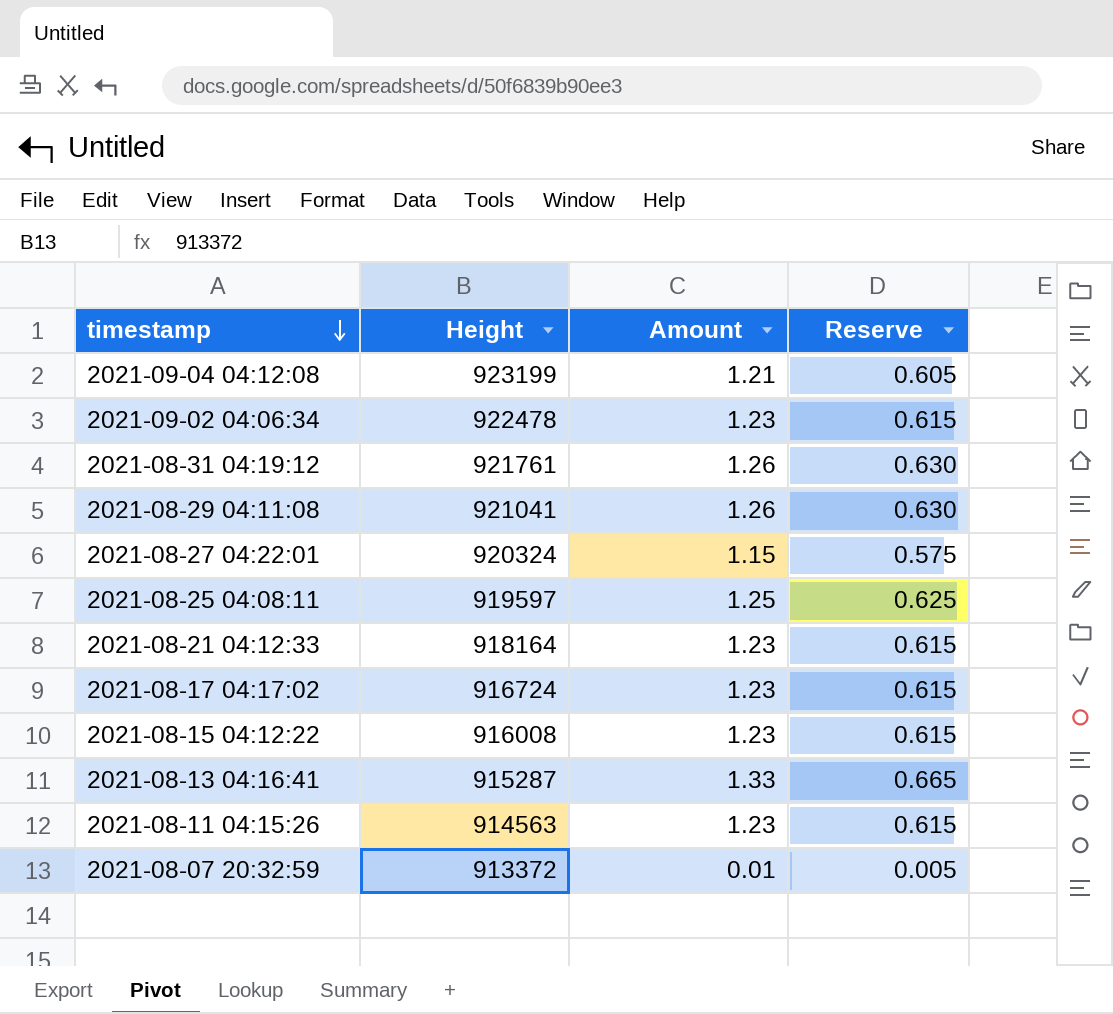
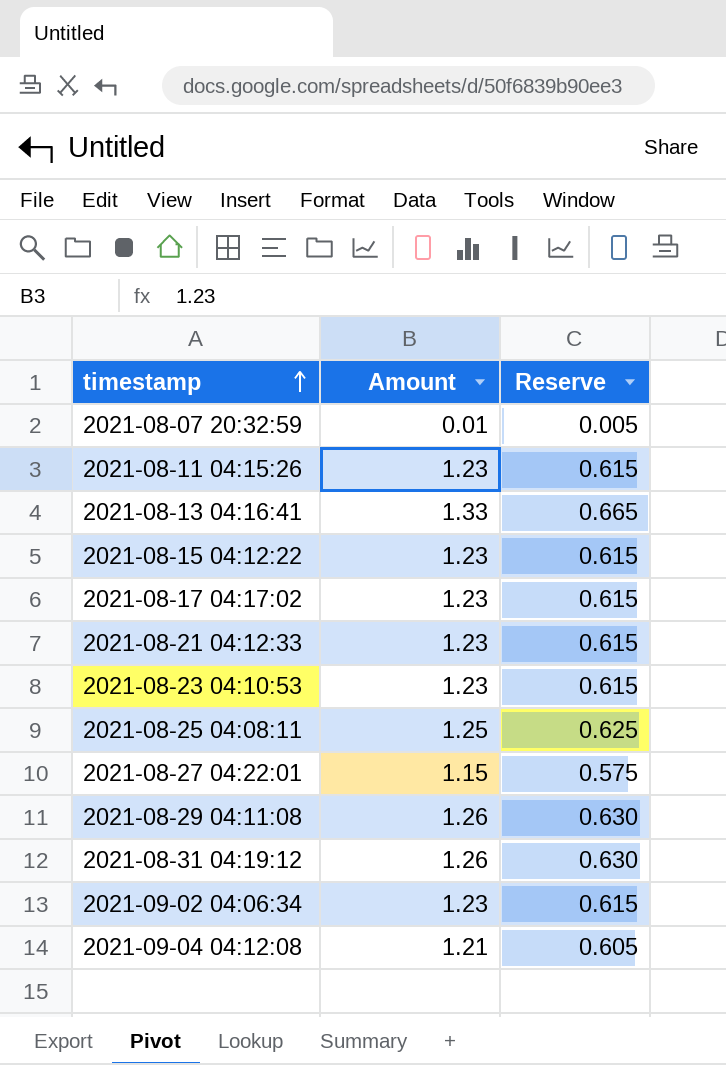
row order: timestamp descending -> timestamp ascending
column Height | position: 2 -> none
row 2021-08-23 04:10:53: none -> 1.23 | 0.615

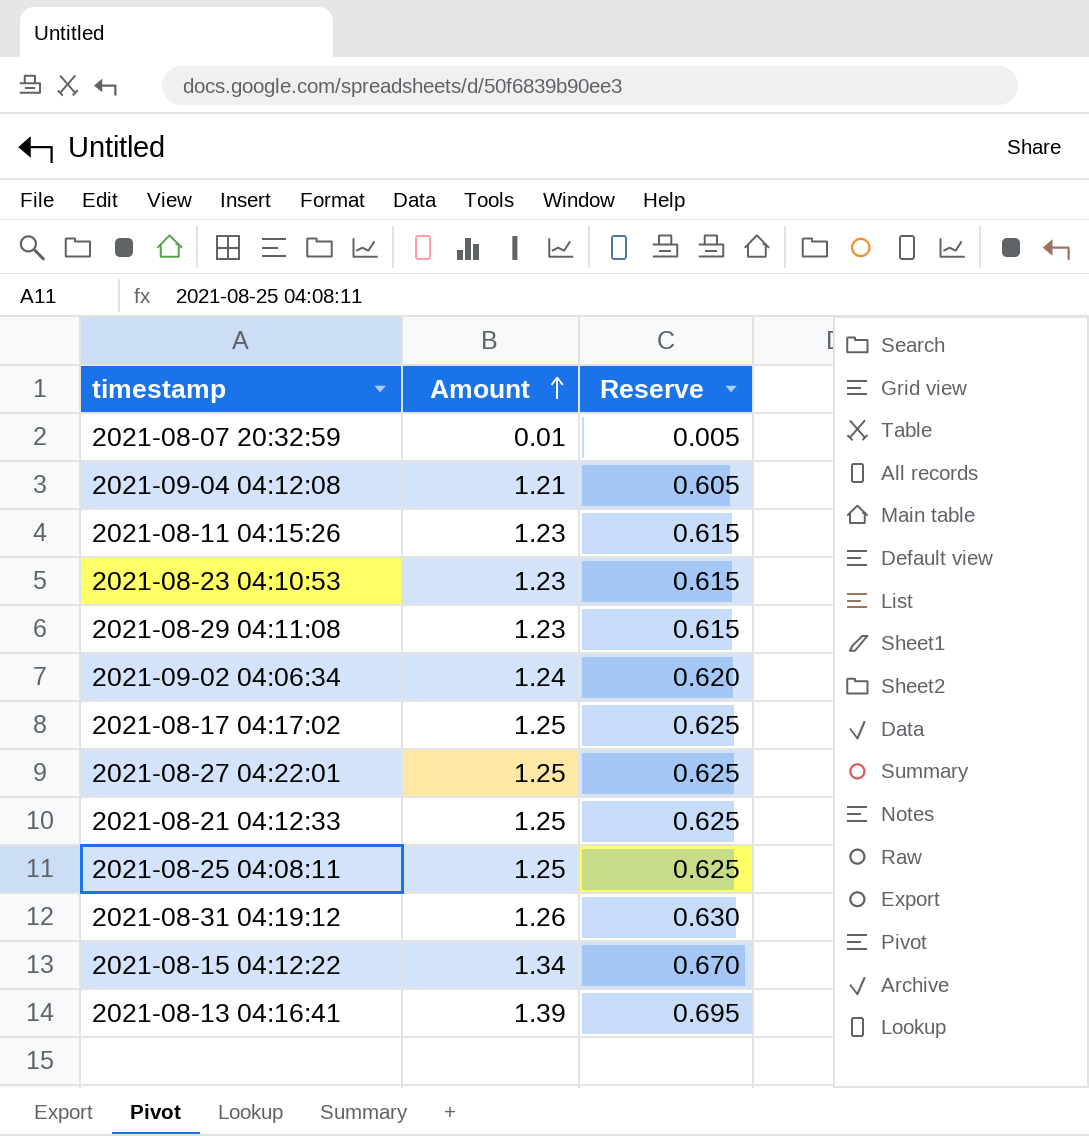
row order: timestamp ascending -> Amount ascending
2021-08-29 04:11:08 | Amount: 1.26 -> 1.23
2021-08-29 04:11:08 | Reserve: 0.630 -> 0.615
2021-09-02 04:06:34 | Amount: 1.23 -> 1.24
2021-09-02 04:06:34 | Reserve: 0.615 -> 0.620
2021-08-17 04:17:02 | Amount: 1.23 -> 1.25
2021-08-17 04:17:02 | Reserve: 0.615 -> 0.625
2021-08-27 04:22:01 | Amount: 1.15 -> 1.25
2021-08-27 04:22:01 | Reserve: 0.575 -> 0.625
2021-08-21 04:12:33 | Amount: 1.23 -> 1.25
2021-08-21 04:12:33 | Reserve: 0.615 -> 0.625
2021-08-15 04:12:22 | Amount: 1.23 -> 1.34
2021-08-15 04:12:22 | Reserve: 0.615 -> 0.670
2021-08-13 04:16:41 | Amount: 1.33 -> 1.39
2021-08-13 04:16:41 | Reserve: 0.665 -> 0.695

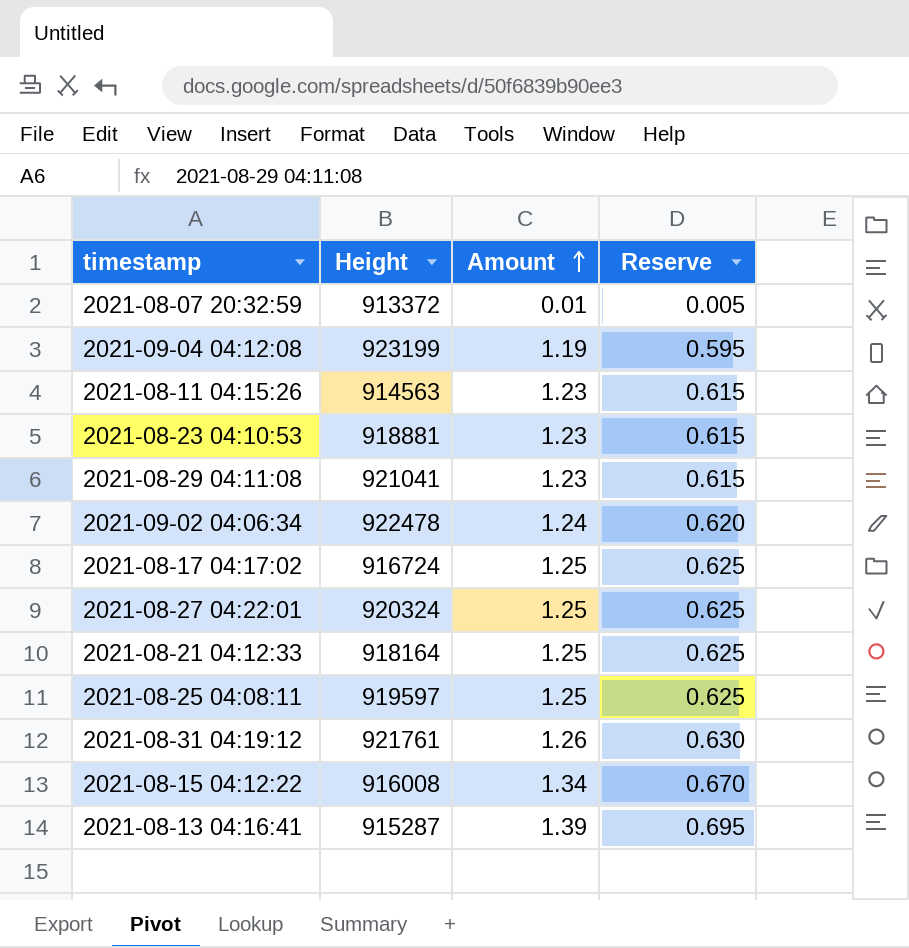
column Height | position: none -> 2
2021-09-04 04:12:08 | Amount: 1.21 -> 1.19
2021-09-04 04:12:08 | Reserve: 0.605 -> 0.595

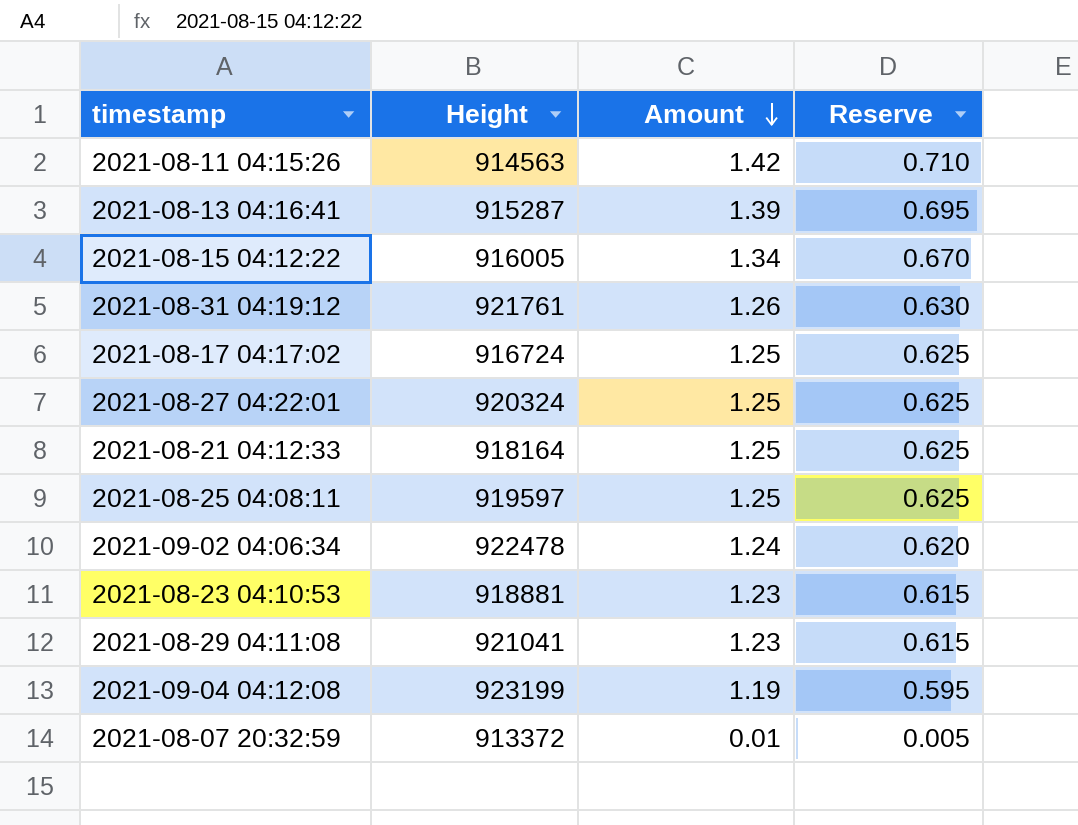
row order: Amount ascending -> Amount descending
2021-08-11 04:15:26 | Amount: 1.23 -> 1.42
2021-08-11 04:15:26 | Reserve: 0.615 -> 0.710
2021-08-15 04:12:22 | Height: 916008 -> 916005

